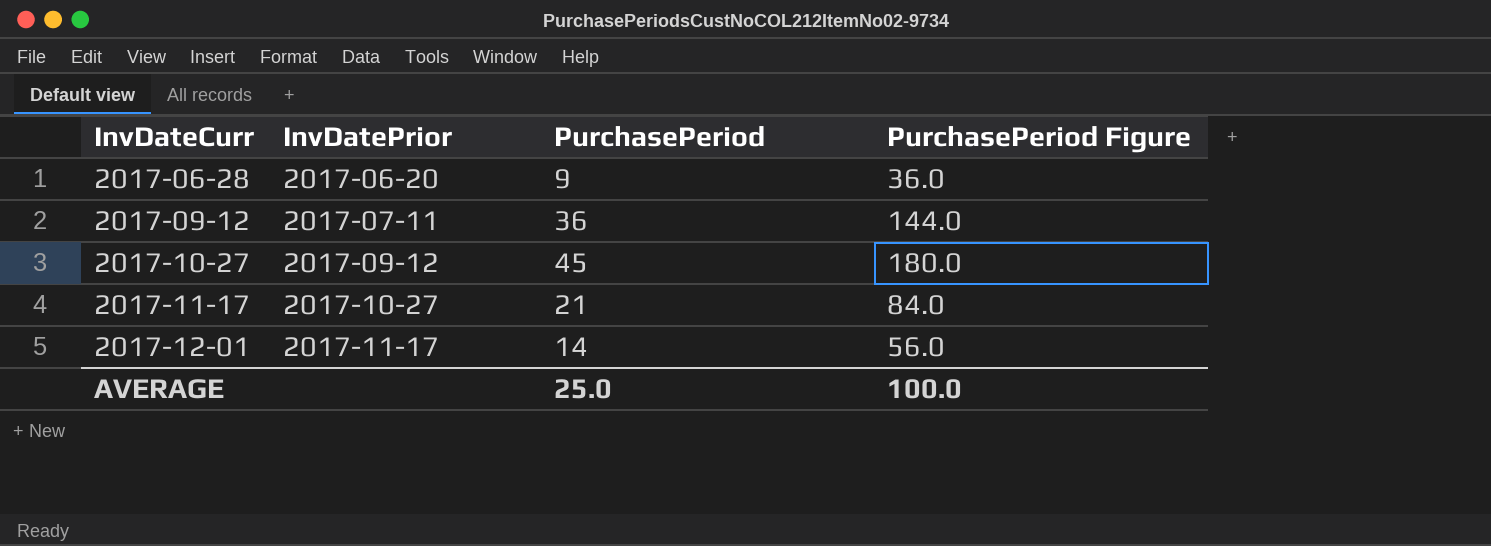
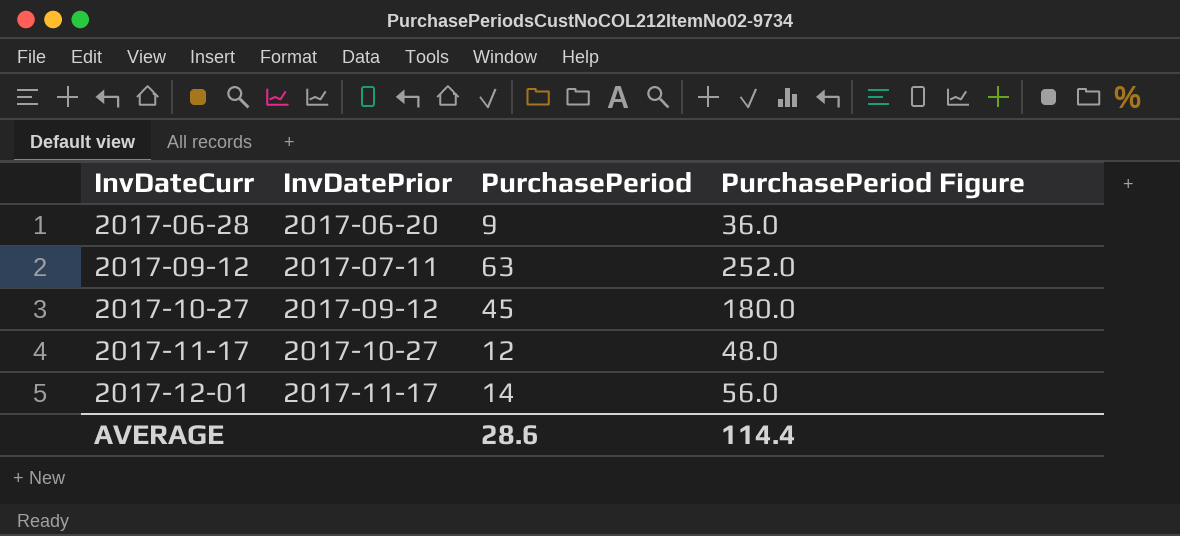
2017-09-12 | PurchasePeriod: 36 -> 63
2017-09-12 | PurchasePeriod Figure: 144.0 -> 252.0
2017-11-17 | PurchasePeriod: 21 -> 12
2017-11-17 | PurchasePeriod Figure: 84.0 -> 48.0
AVERAGE | PurchasePeriod: 25.0 -> 28.6
AVERAGE | PurchasePeriod Figure: 100.0 -> 114.4

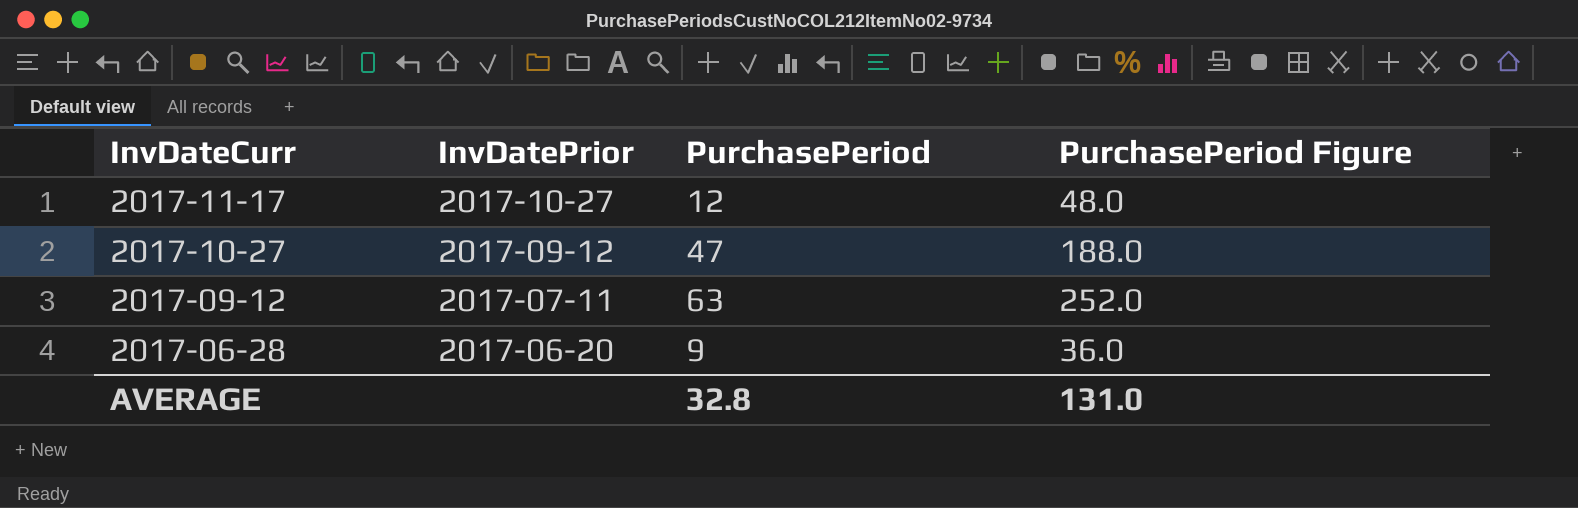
row order: InvDateCurr ascending -> InvDateCurr descending
row 2017-12-01: 2017-11-17 | 14 | 56.0 -> none
2017-10-27 | PurchasePeriod: 45 -> 47
2017-10-27 | PurchasePeriod Figure: 180.0 -> 188.0
AVERAGE | PurchasePeriod: 28.6 -> 32.8
AVERAGE | PurchasePeriod Figure: 114.4 -> 131.0

